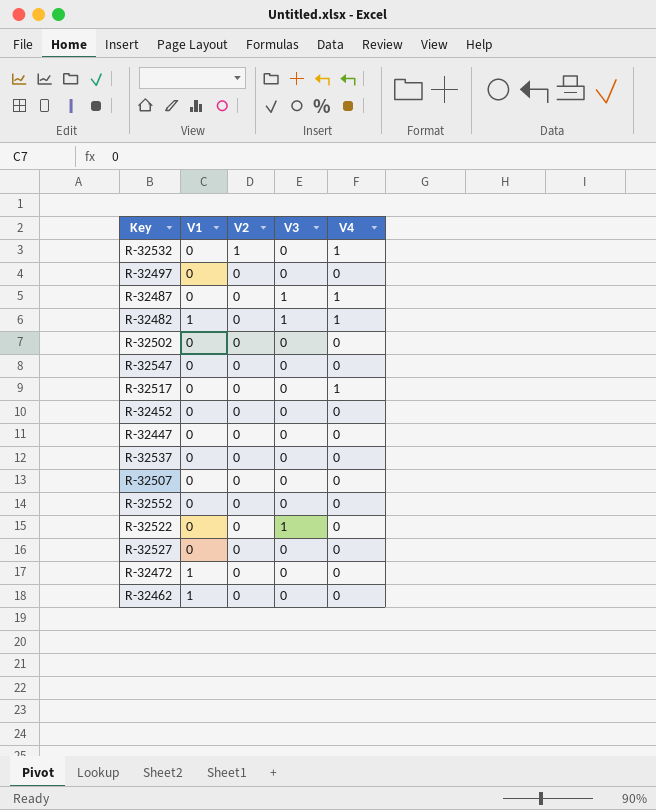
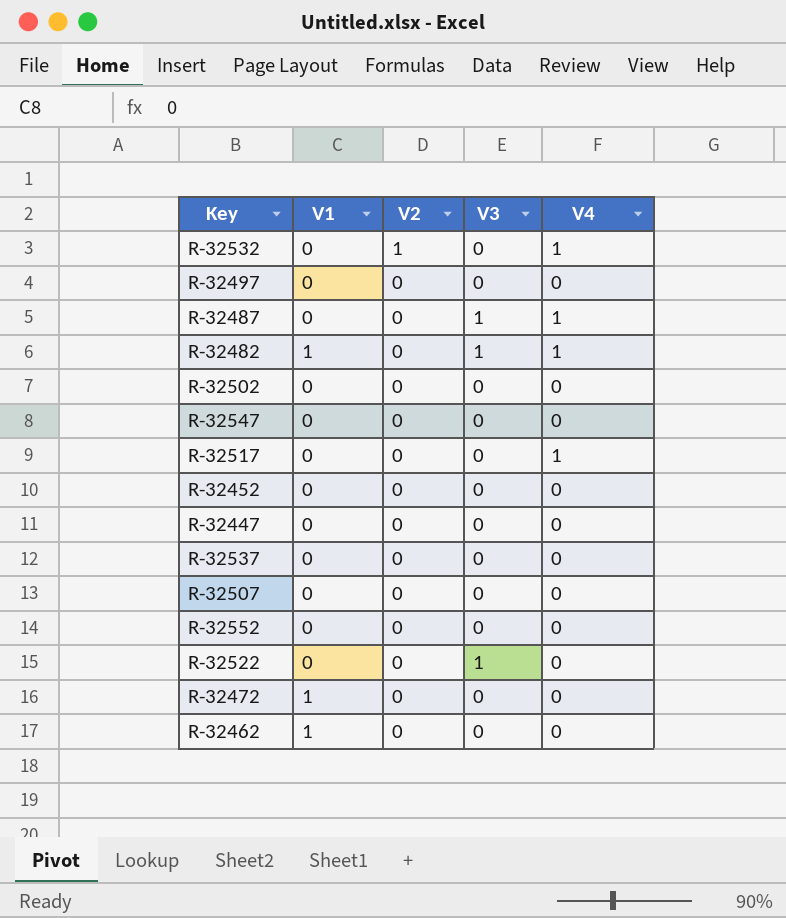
row R-32527: 0 | 0 | 0 | 0 -> none

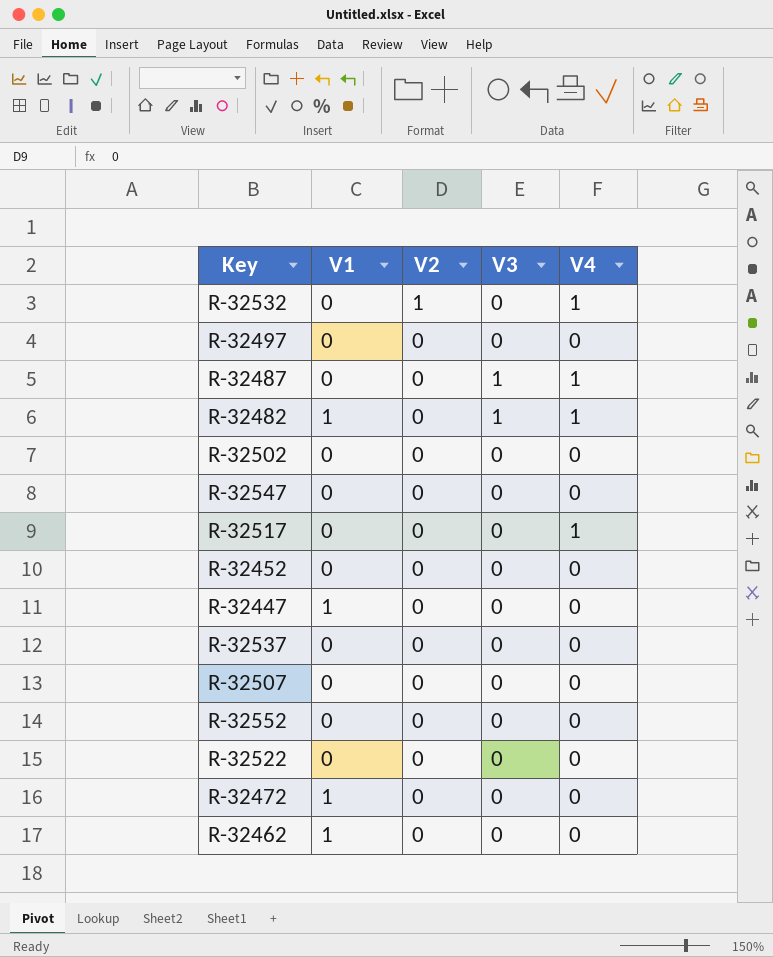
R-32447 | V1: 0 -> 1
R-32522 | V3: 1 -> 0

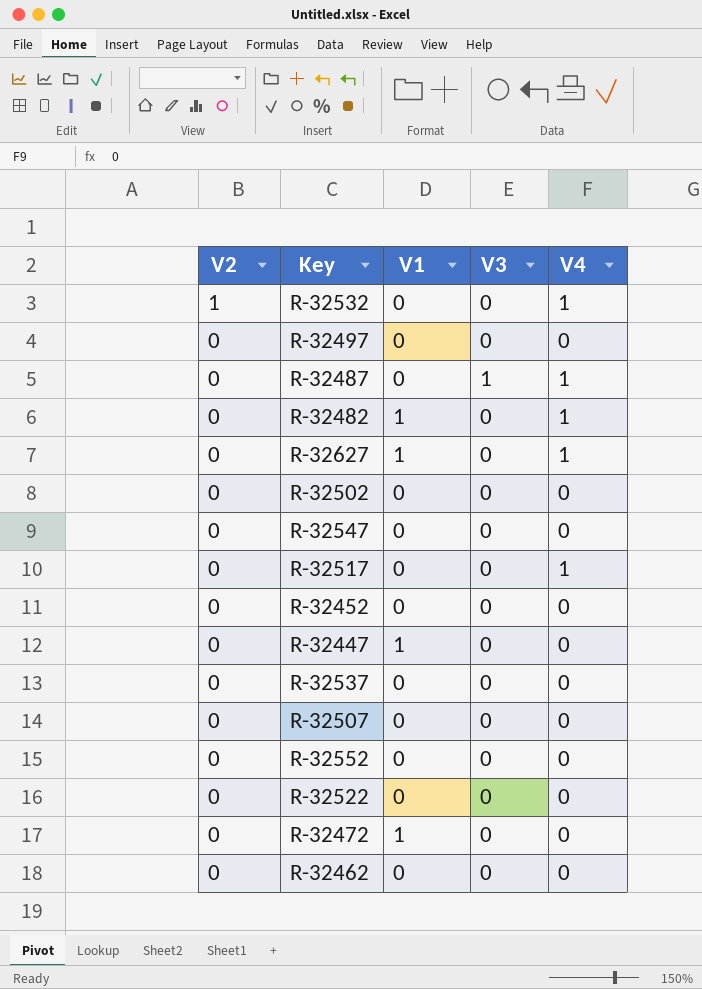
column V2 | position: 3 -> 1
R-32482 | V3: 1 -> 0
row R-32627: none -> 0 | 1 | 0 | 1
R-32462 | V1: 1 -> 0

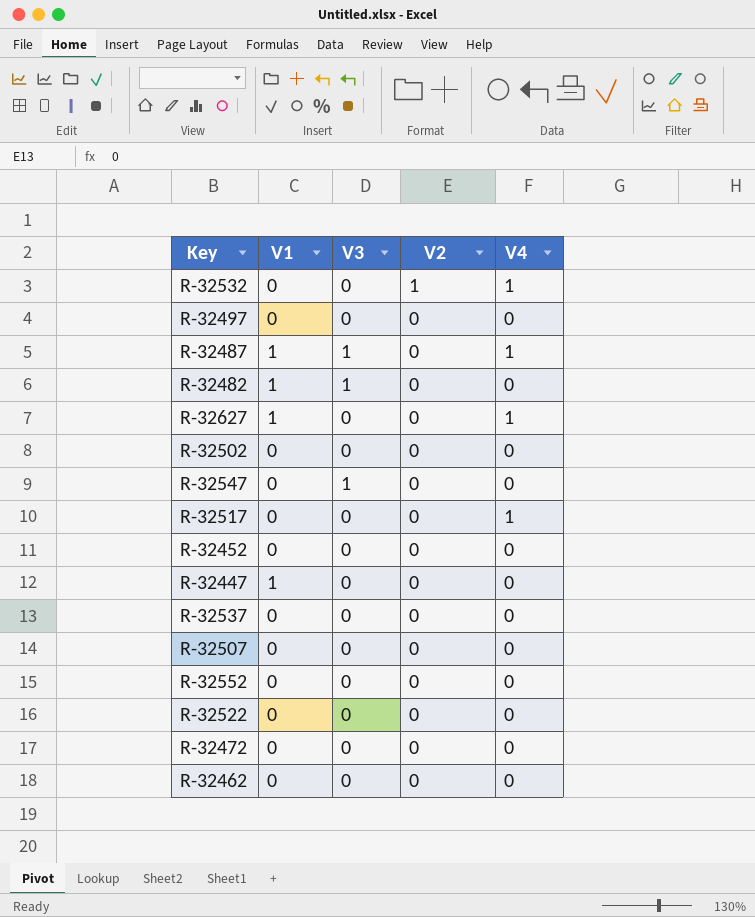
column V2 | position: 1 -> 4
R-32487 | V1: 0 -> 1
R-32482 | V3: 0 -> 1
R-32482 | V4: 1 -> 0
R-32547 | V3: 0 -> 1
R-32472 | V1: 1 -> 0

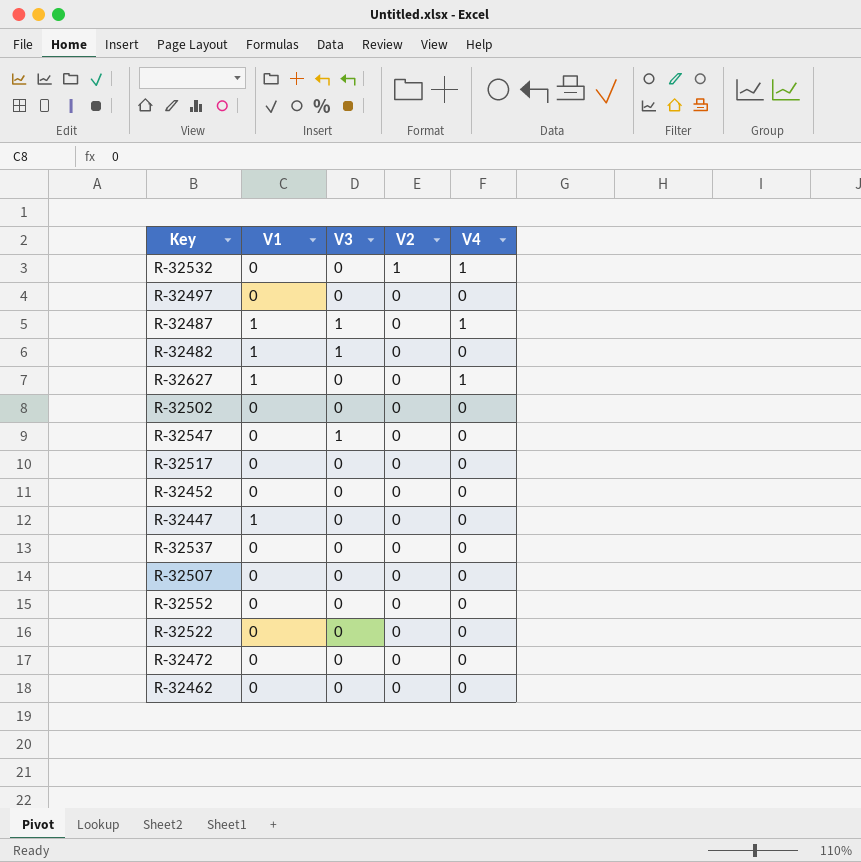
R-32517 | V4: 1 -> 0

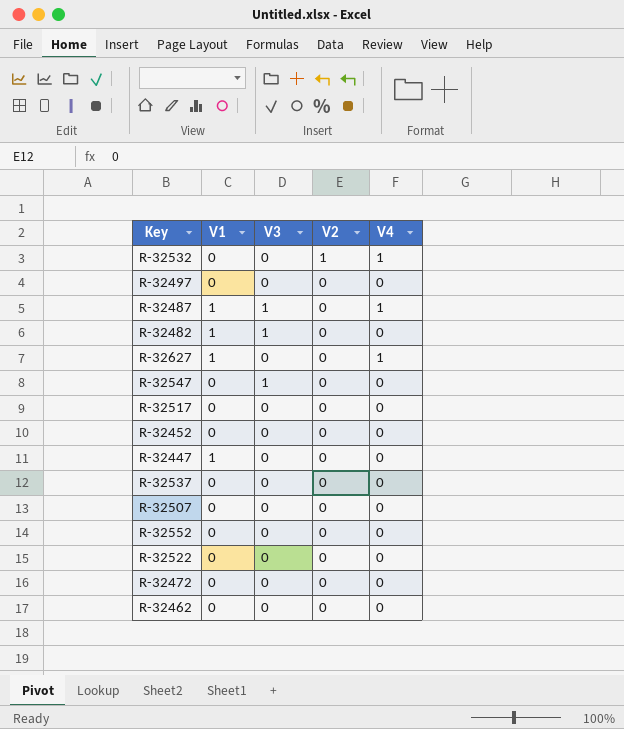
row R-32502: 0 | 0 | 0 | 0 -> none

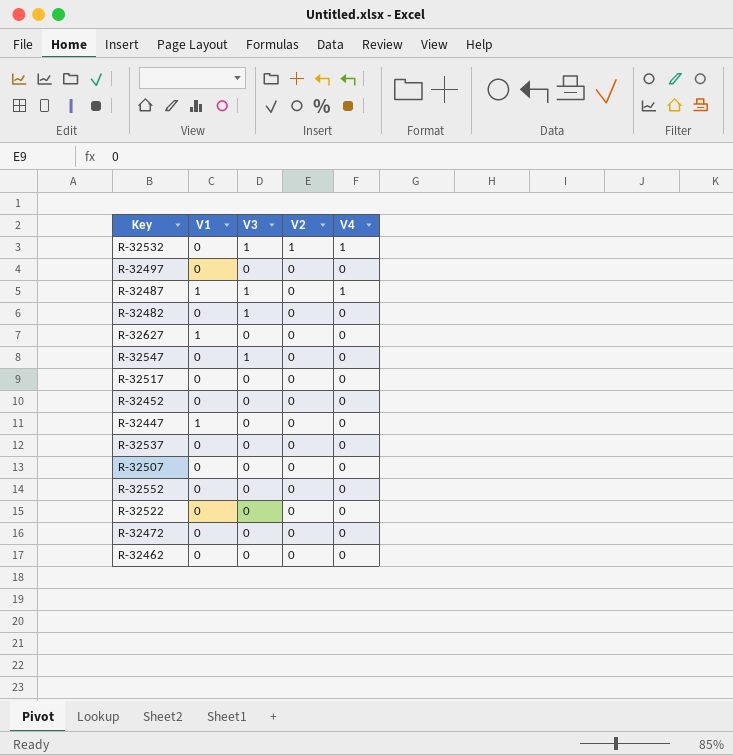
R-32532 | V3: 0 -> 1
R-32482 | V1: 1 -> 0
R-32627 | V4: 1 -> 0

